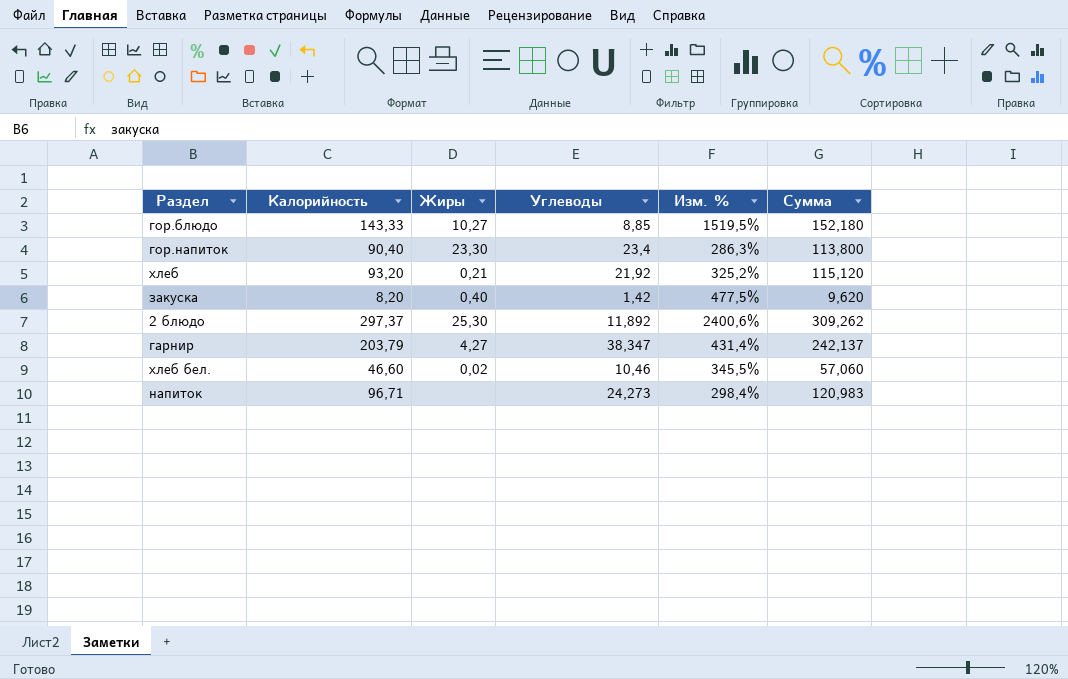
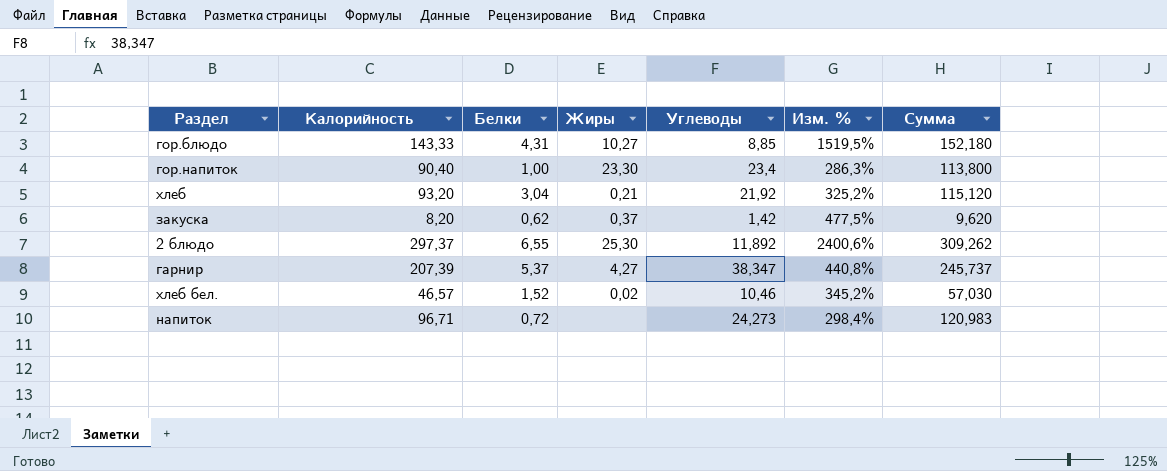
column Белки | position: none -> 3
закуска | Жиры: 0,40 -> 0,37
гарнир | Калорийность: 203,79 -> 207,39
гарнир | Изм. %: 431,4% -> 440,8%
гарнир | Сумма: 242,137 -> 245,737
хлеб бел. | Калорийность: 46,60 -> 46,57
хлеб бел. | Изм. %: 345,5% -> 345,2%
хлеб бел. | Сумма: 57,060 -> 57,030

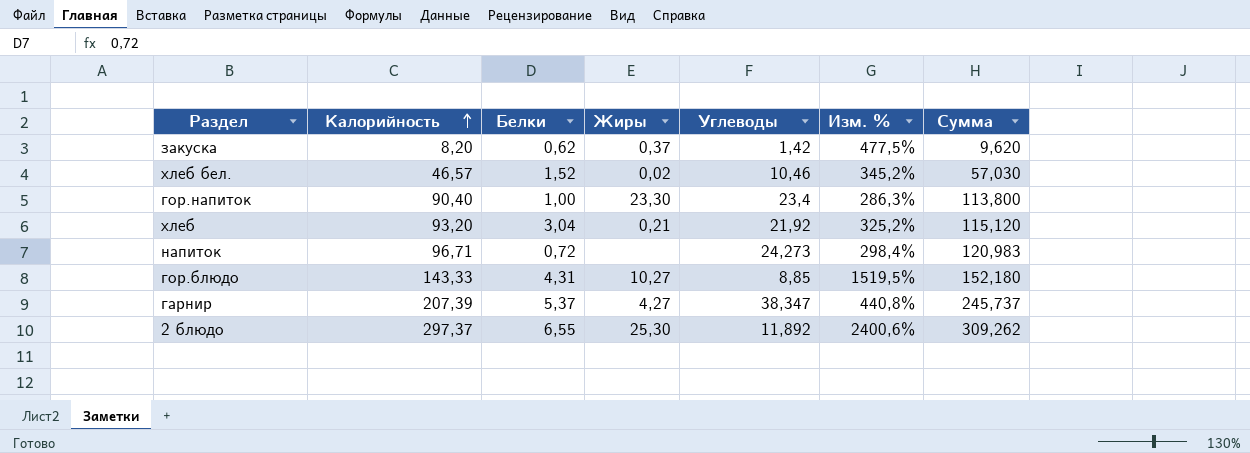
row order: none -> Калорийность ascending

